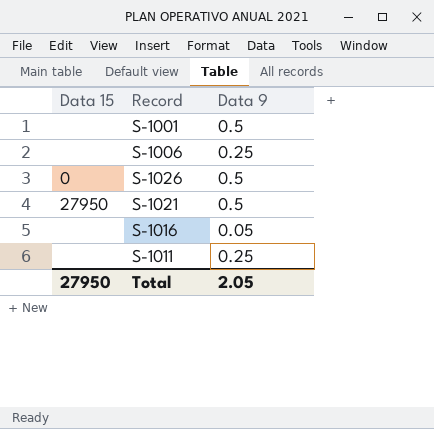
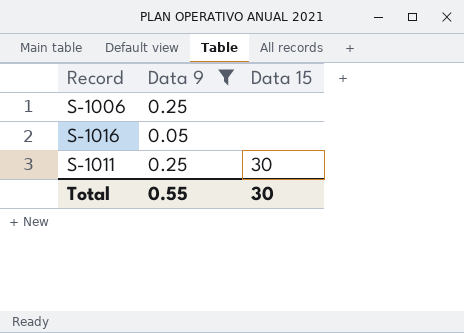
filter: none -> Data 9 != 0.5
column Data 15 | position: 1 -> 3
S-1011 | Data 15: none -> 30
Total | Data 9: 2.05 -> 0.55
Total | Data 15: 27950 -> 30

